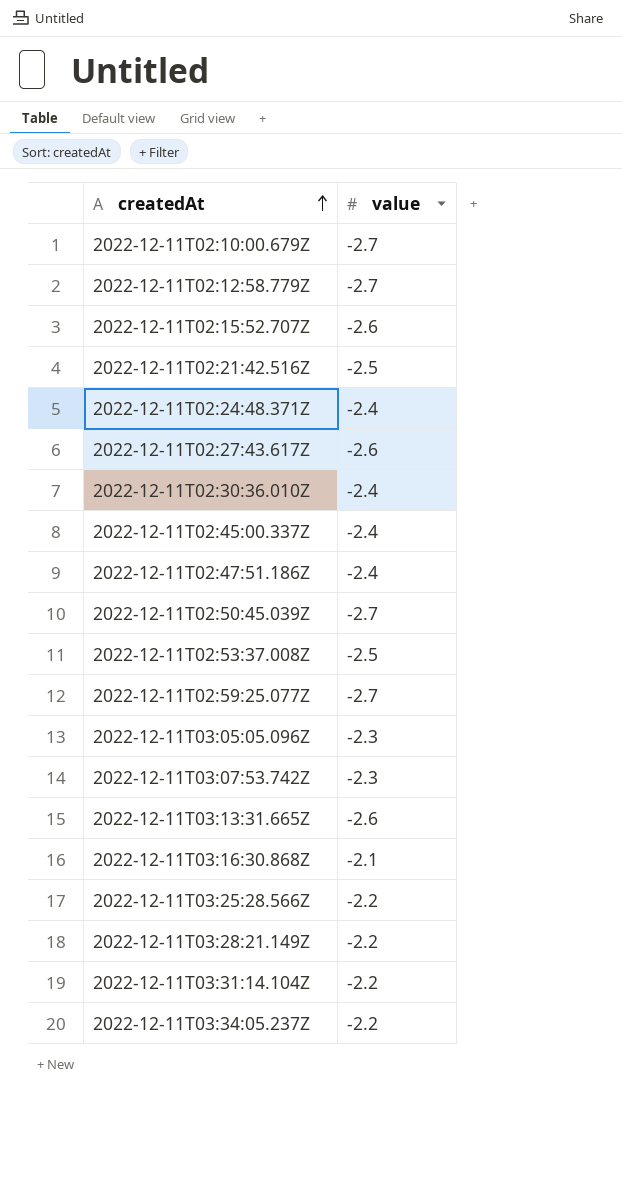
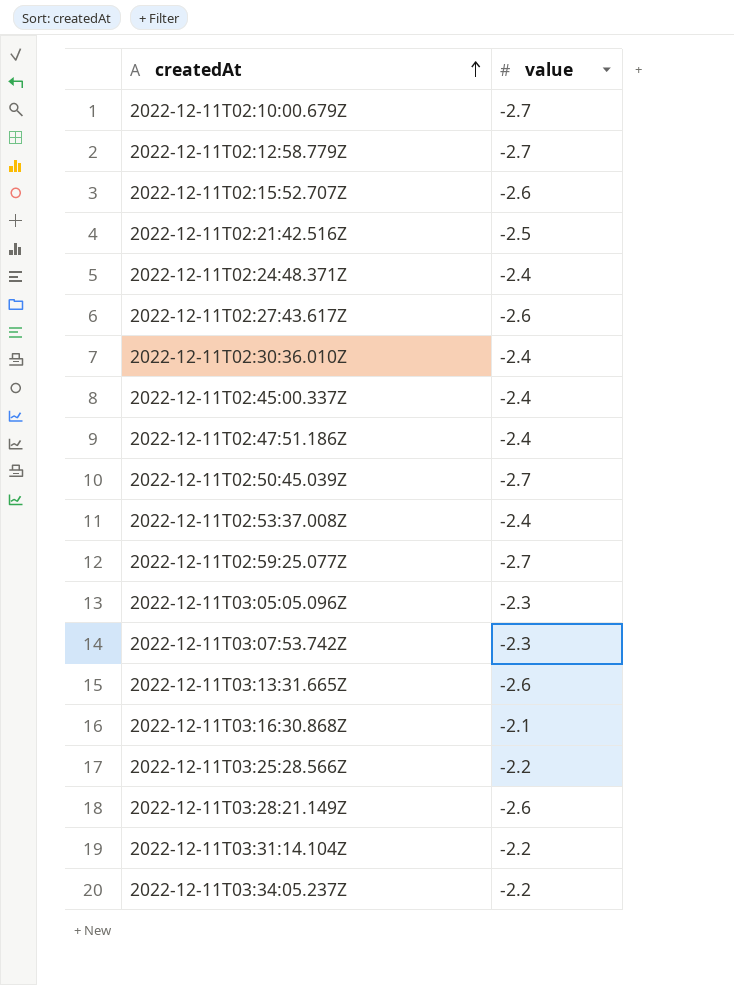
2022-12-11T02:53:37.008Z | value: -2.5 -> -2.4
2022-12-11T03:28:21.149Z | value: -2.2 -> -2.6

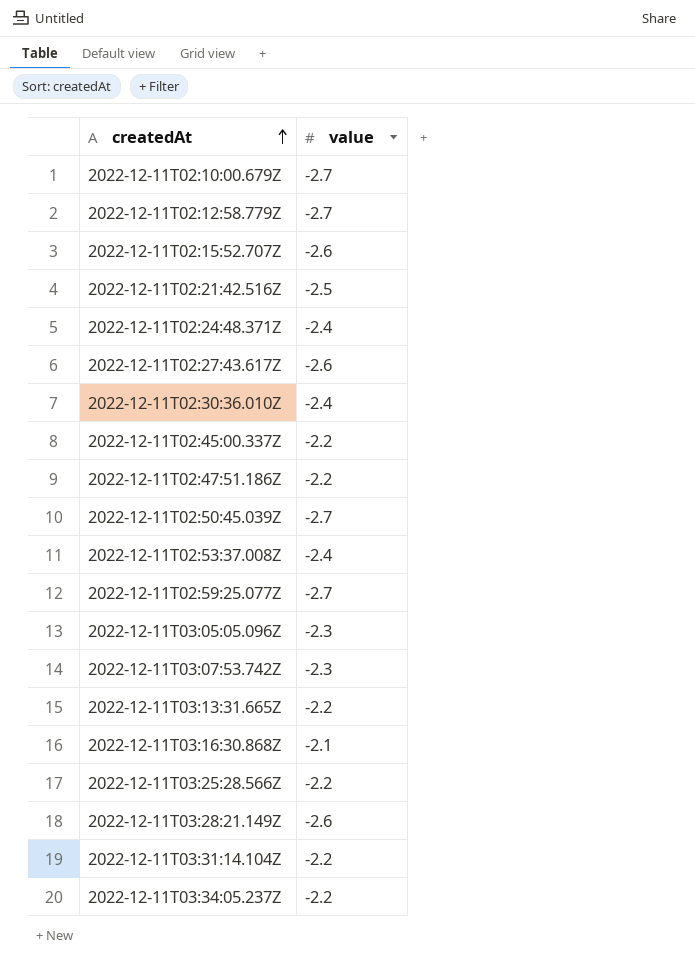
2022-12-11T02:45:00.337Z | value: -2.4 -> -2.2
2022-12-11T02:47:51.186Z | value: -2.4 -> -2.2
2022-12-11T03:13:31.665Z | value: -2.6 -> -2.2

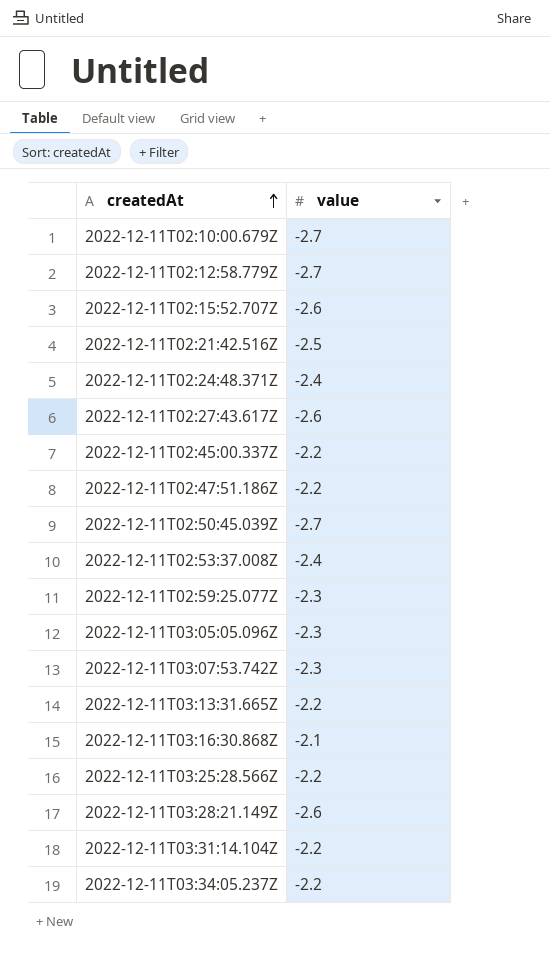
row 2022-12-11T02:30:36.010Z: -2.4 -> none
2022-12-11T02:59:25.077Z | value: -2.7 -> -2.3

